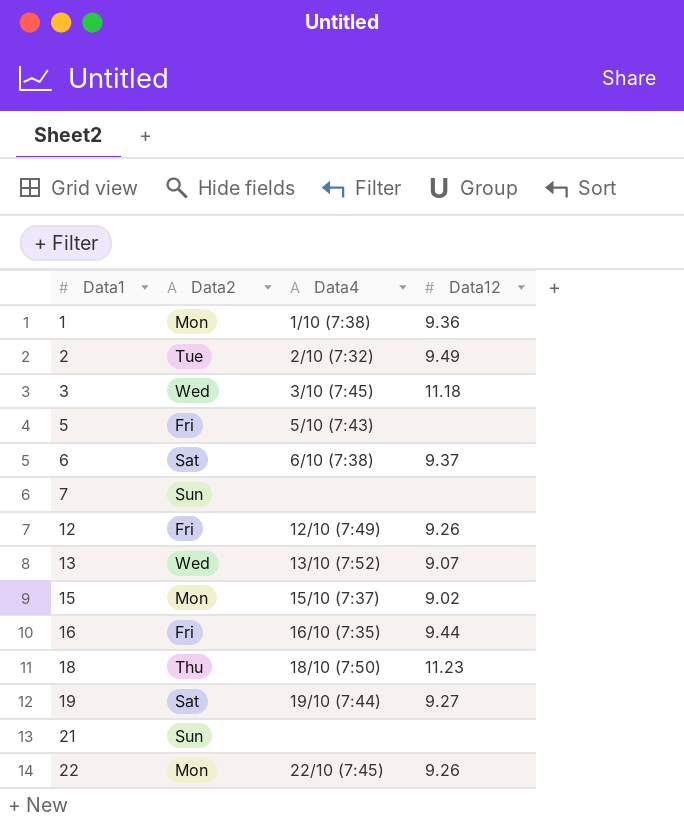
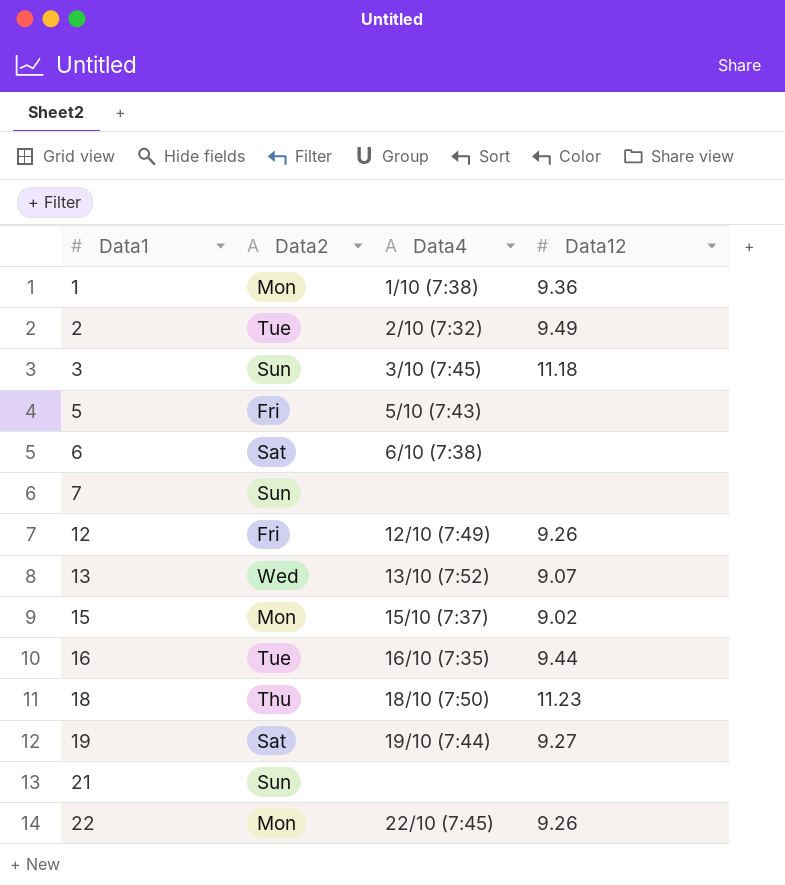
3 | Data2: Wed -> Sun
6 | Data12: 9.37 -> none
16 | Data2: Fri -> Tue

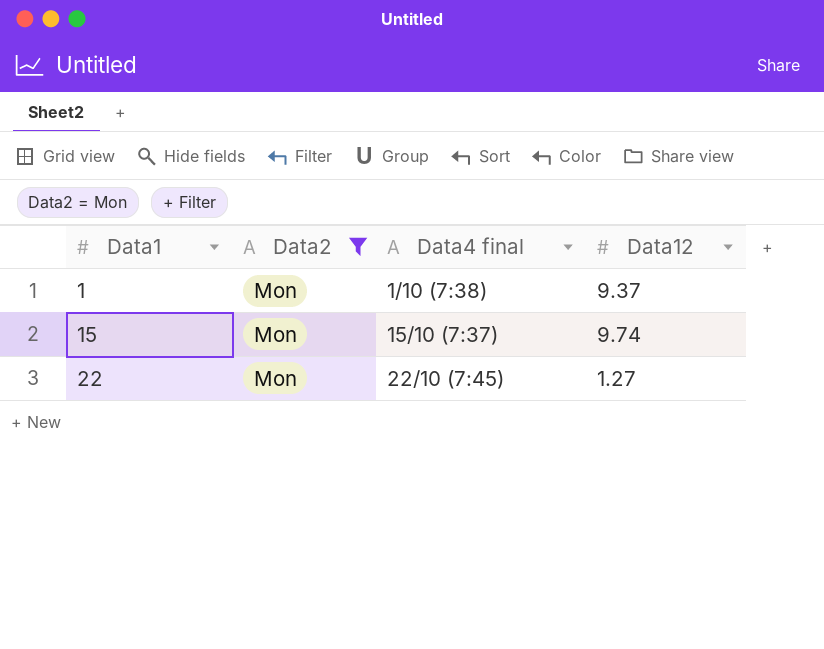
filter: none -> Data2 = Mon
column name: Data4 -> Data4 final
1 | Data12: 9.36 -> 9.37
15 | Data12: 9.02 -> 9.74
22 | Data12: 9.26 -> 1.27

